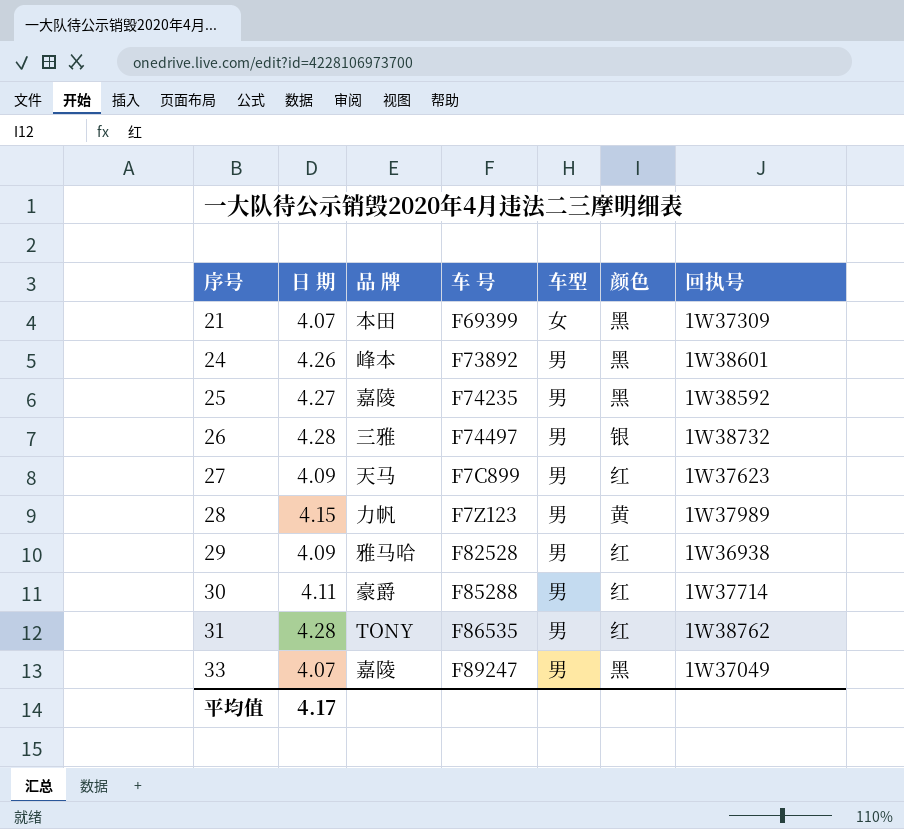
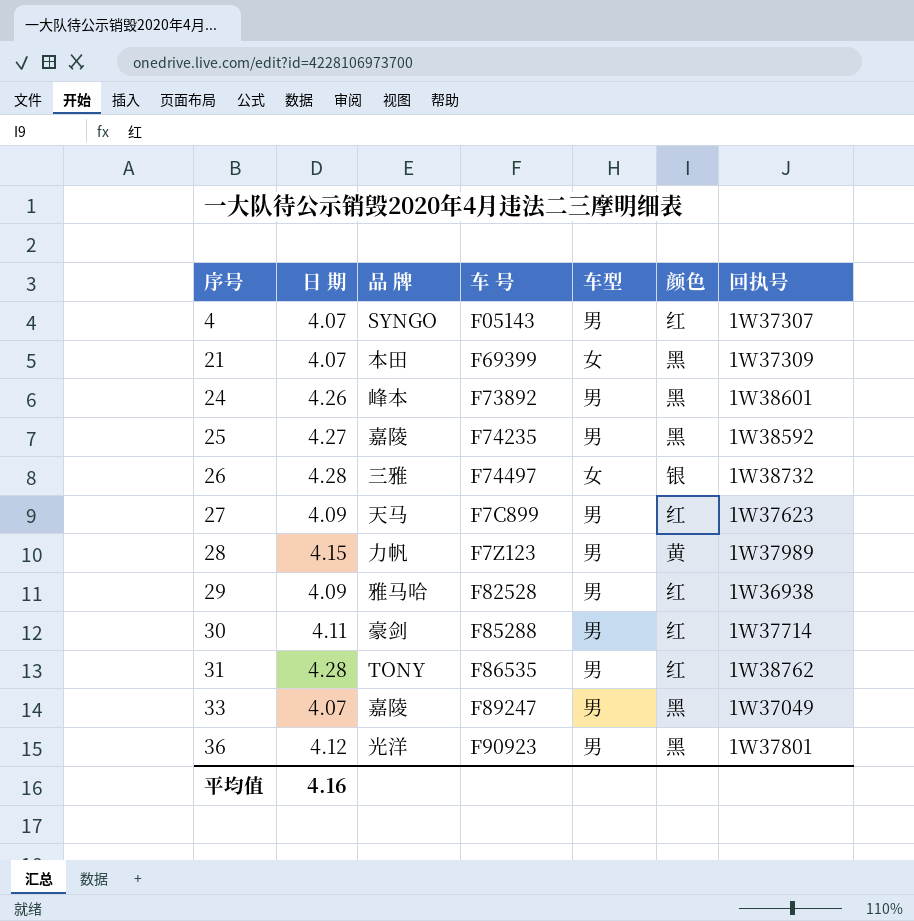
row 4: none -> 4.07 | SYNGO | F05143 | 男 | 红 | 1W37307
26 | 车型: 男 -> 女
30 | 品 牌: 豪爵 -> 豪剑
row 36: none -> 4.12 | 光洋 | F90923 | 男 | 黑 | 1W37801
平均值 | 日 期: 4.17 -> 4.16

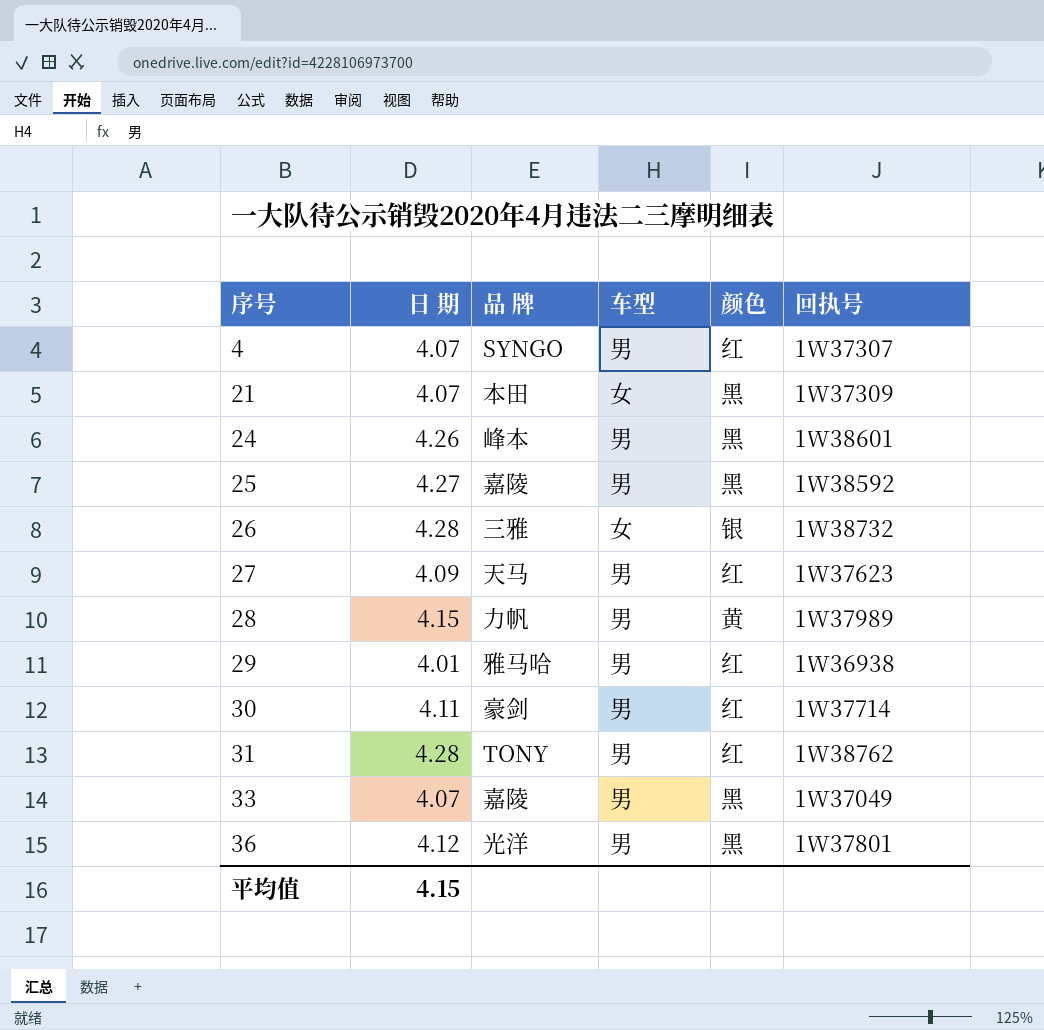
column 车 号 | position: 4 -> none
29 | 日 期: 4.09 -> 4.01
平均值 | 日 期: 4.16 -> 4.15

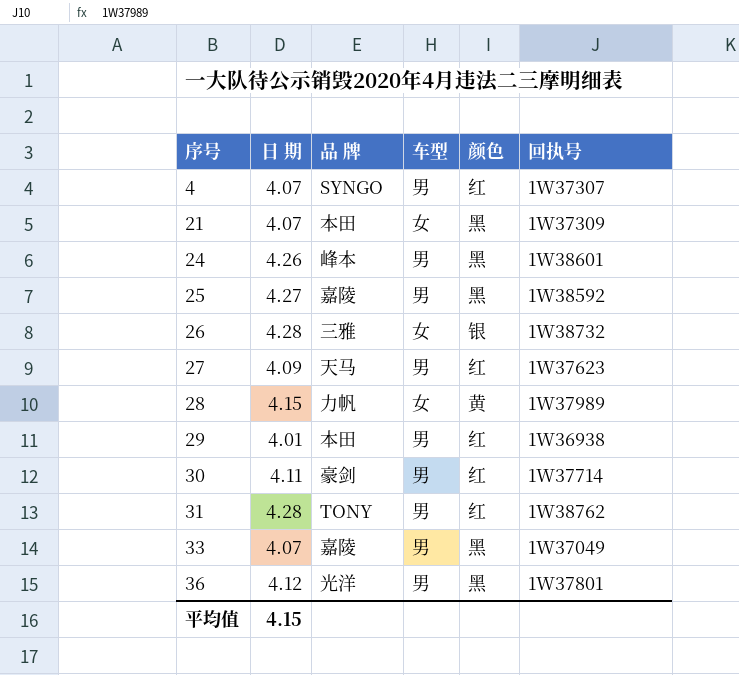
28 | 车型: 男 -> 女
29 | 品 牌: 雅马哈 -> 本田

